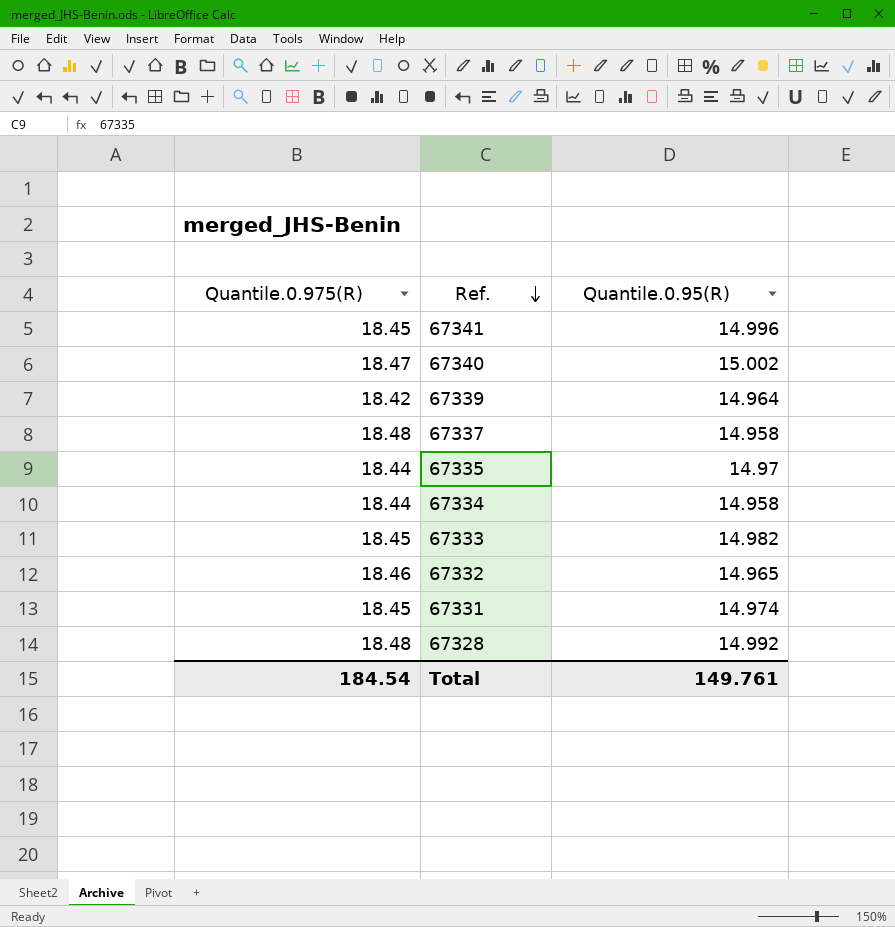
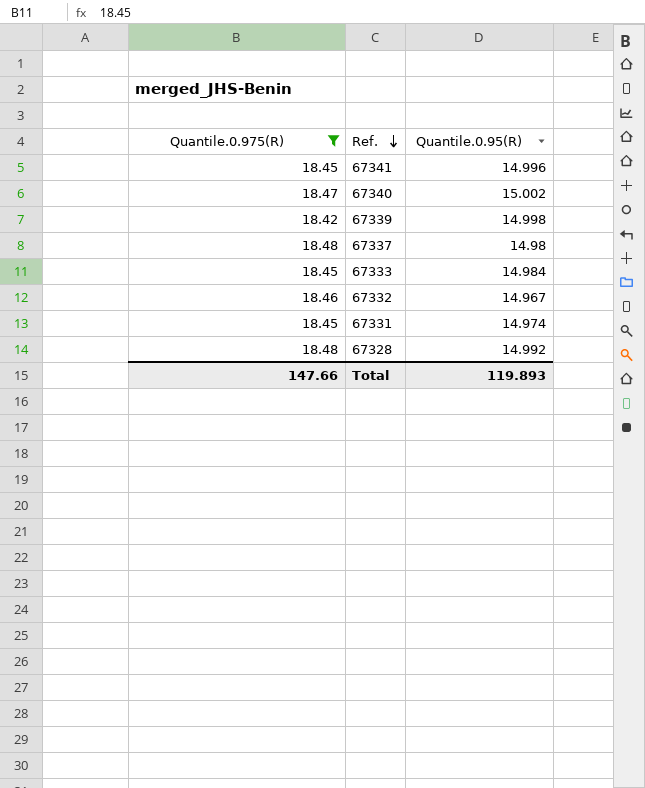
filter: none -> Quantile.0.975(R) != 18.44
67339 | Quantile.0.95(R): 14.964 -> 14.998
67337 | Quantile.0.95(R): 14.958 -> 14.98
67333 | Quantile.0.95(R): 14.982 -> 14.984
67332 | Quantile.0.95(R): 14.965 -> 14.967
Total | Quantile.0.975(R): 184.54 -> 147.66
Total | Quantile.0.95(R): 149.761 -> 119.893

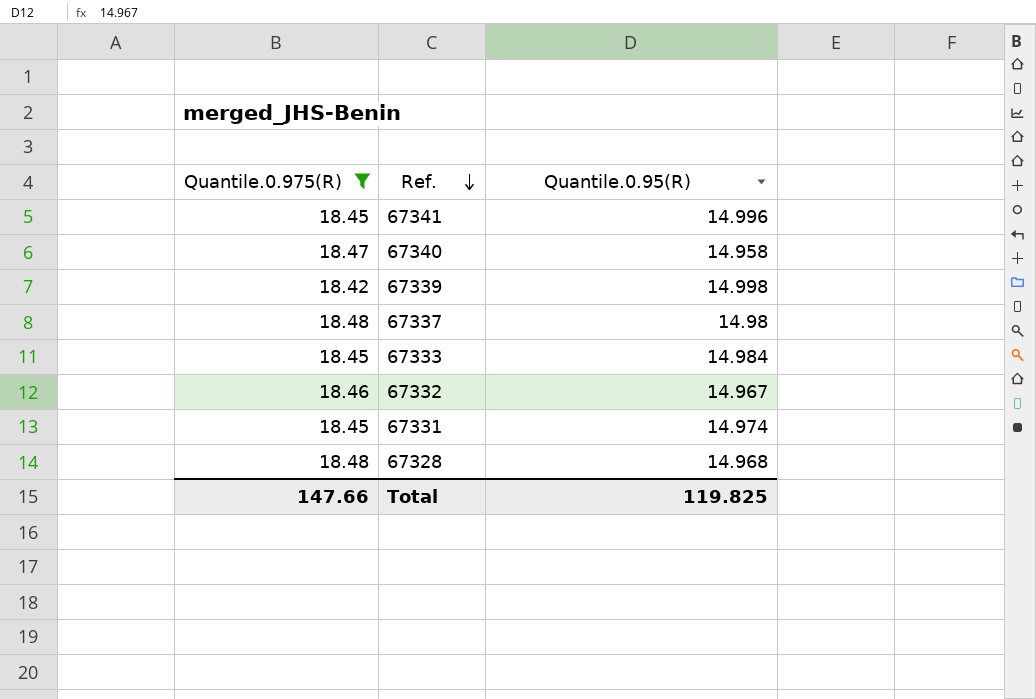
67340 | Quantile.0.95(R): 15.002 -> 14.958
67328 | Quantile.0.95(R): 14.992 -> 14.968
Total | Quantile.0.95(R): 119.893 -> 119.825

